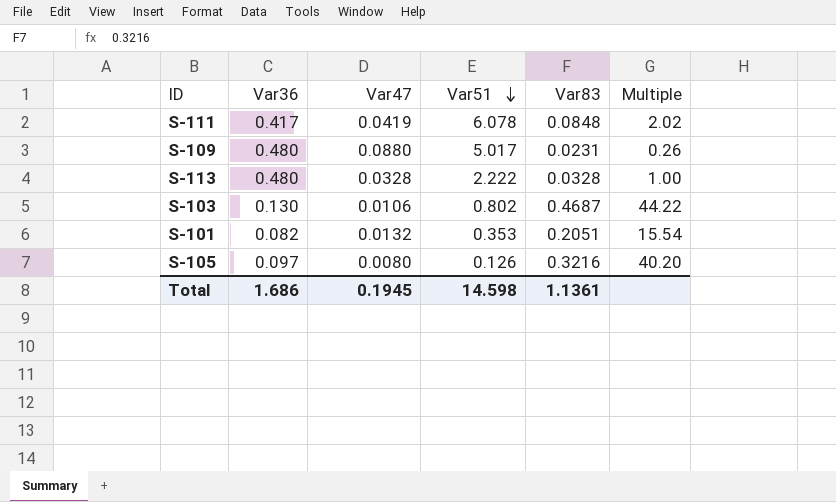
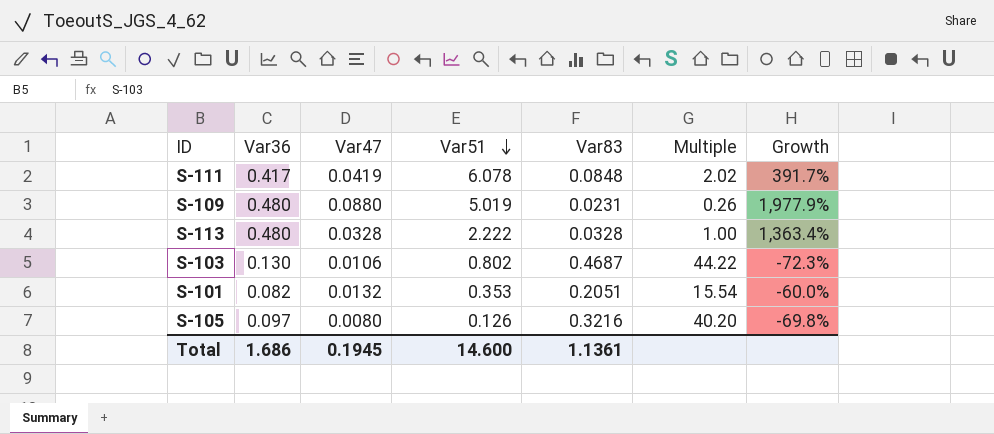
column Growth | formula: none -> ([Var36] - [Var83]) / [Var83]
S-109 | Var51: 5.017 -> 5.019
Total | Var51: 14.598 -> 14.600

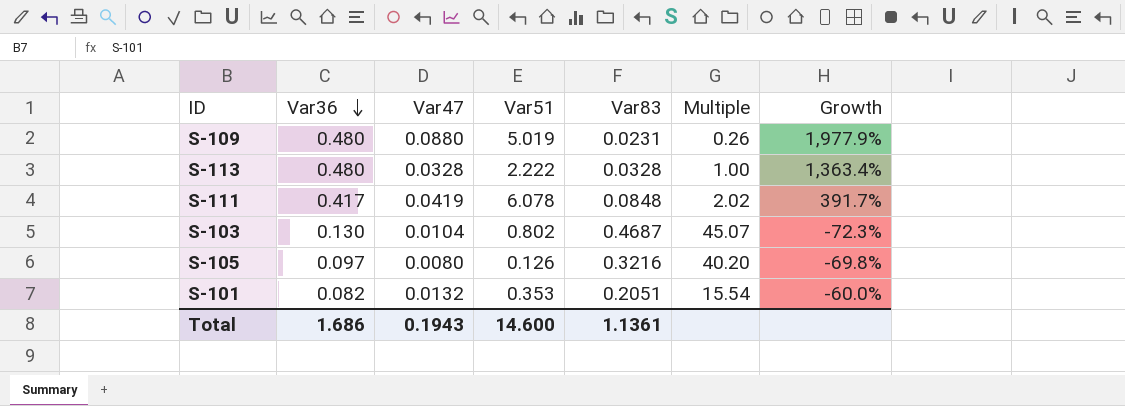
row order: Var51 descending -> Var36 descending
S-103 | Var47: 0.0106 -> 0.0104
S-103 | Multiple: 44.22 -> 45.07
Total | Var47: 0.1945 -> 0.1943

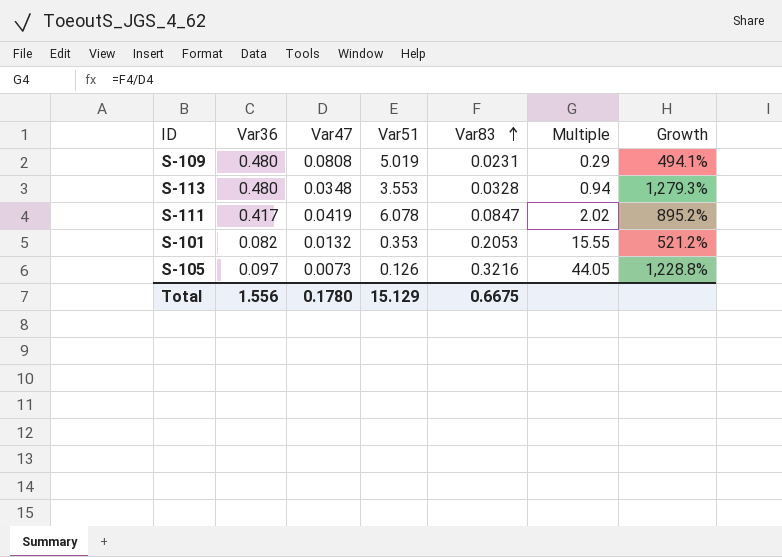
row order: Var36 descending -> Var83 ascending
column Growth | formula: ([Var36] - [Var83]) / [Var83] -> ([Var36] - [Var47]) / [Var47]
row S-103: 0.130 | 0.0104 | 0.802 | 0.4687 | 45.07 | -72.3% -> none
S-109 | Var47: 0.0880 -> 0.0808
S-109 | Multiple: 0.26 -> 0.29
S-113 | Var47: 0.0328 -> 0.0348
S-113 | Var51: 2.222 -> 3.553
S-113 | Multiple: 1.00 -> 0.94
S-111 | Var83: 0.0848 -> 0.0847
S-101 | Var83: 0.2051 -> 0.2053
S-101 | Multiple: 15.54 -> 15.55
S-105 | Var47: 0.0080 -> 0.0073
S-105 | Multiple: 40.20 -> 44.05
Total | Var36: 1.686 -> 1.556
Total | Var47: 0.1943 -> 0.1780
Total | Var51: 14.600 -> 15.129
Total | Var83: 1.1361 -> 0.6675

